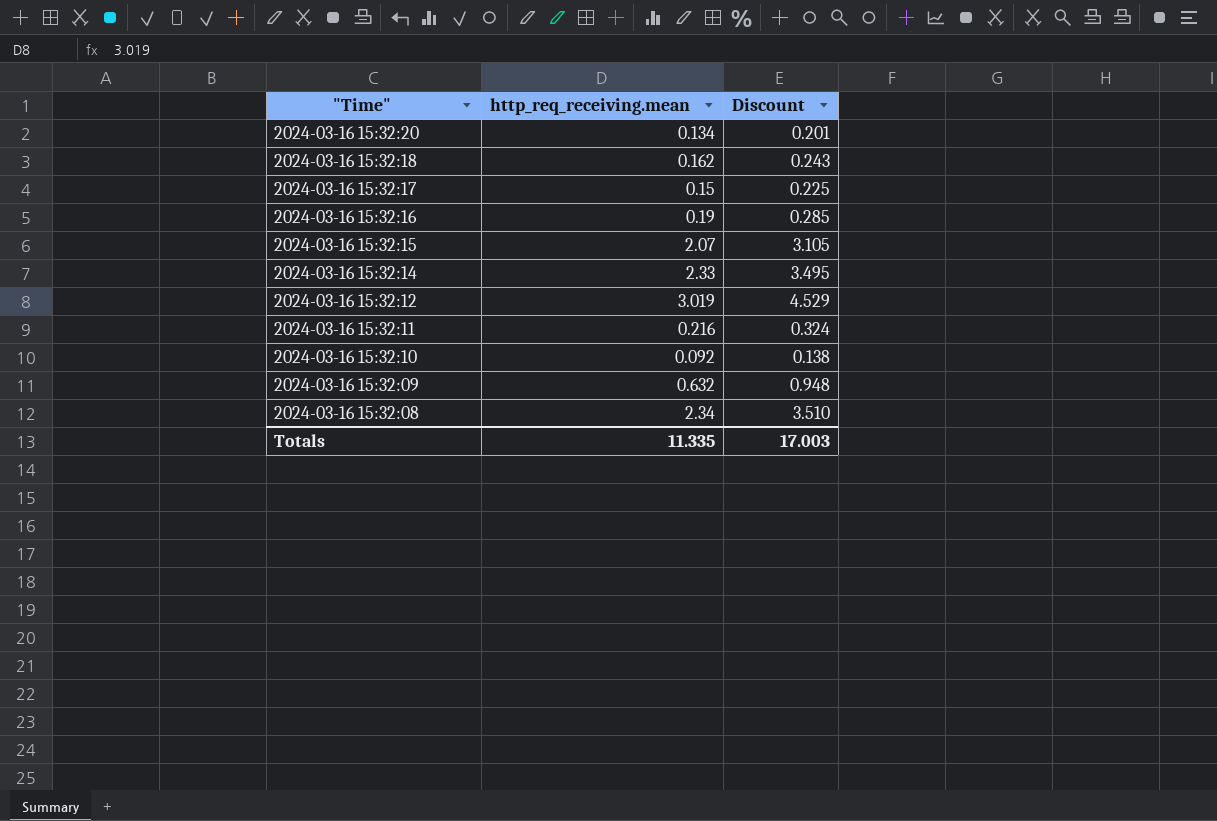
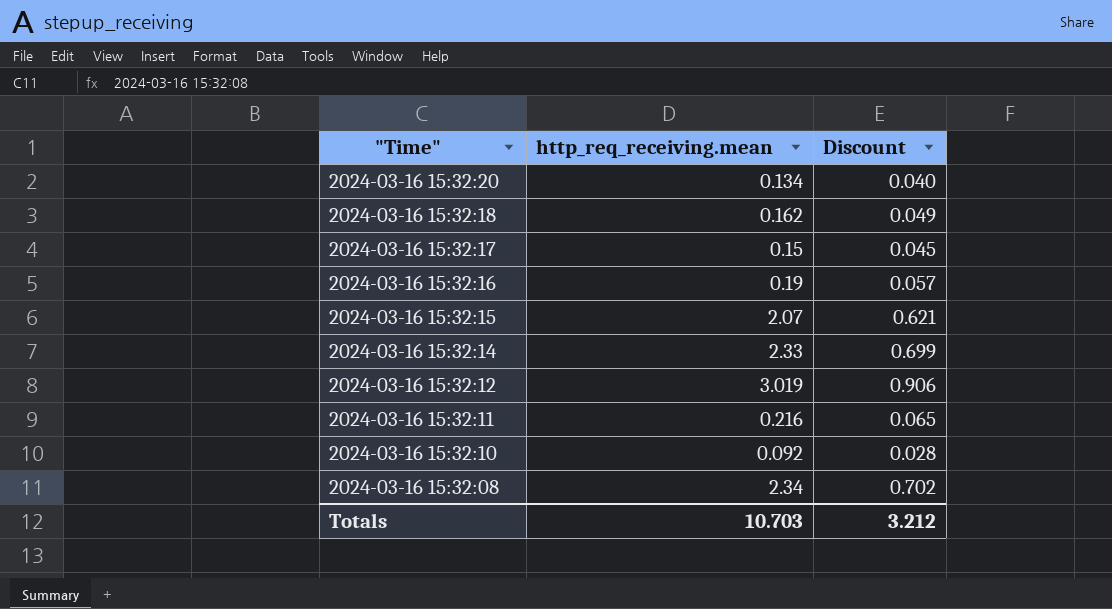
column Discount | formula: [http_req_receiving.mean] * 1.5 -> [http_req_receiving.mean] * 0.3
row 2024-03-16 15:32:09: 0.632 | 0.948 -> none
Totals | http_req_receiving.mean: 11.335 -> 10.703
Totals | Discount: 17.003 -> 3.212

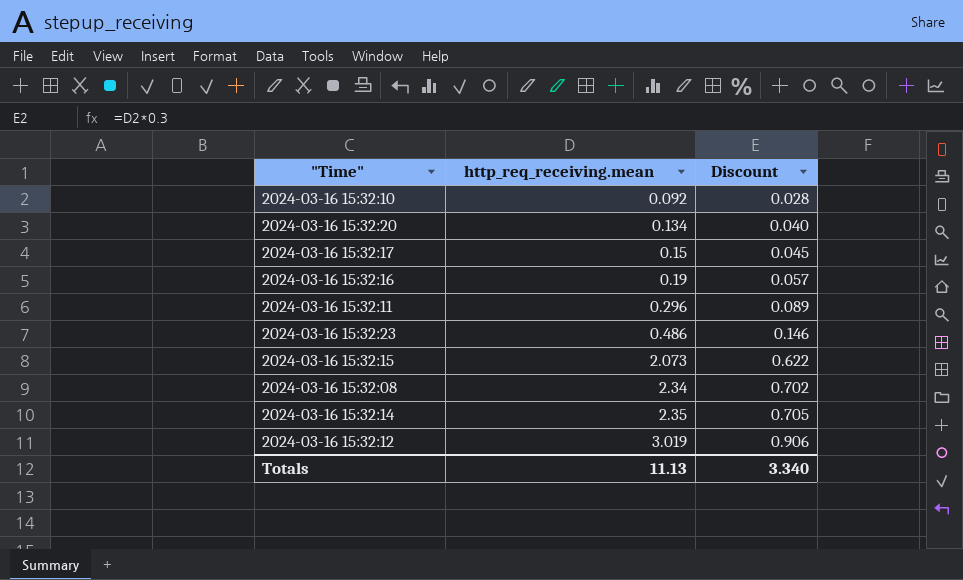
row order: "Time" descending -> http_req_receiving.mean ascending
row 2024-03-16 15:32:18: 0.162 | 0.049 -> none
2024-03-16 15:32:11 | http_req_receiving.mean: 0.216 -> 0.296
2024-03-16 15:32:11 | Discount: 0.065 -> 0.089
row 2024-03-16 15:32:23: none -> 0.486 | 0.146
2024-03-16 15:32:15 | http_req_receiving.mean: 2.07 -> 2.073
2024-03-16 15:32:15 | Discount: 0.621 -> 0.622
2024-03-16 15:32:14 | http_req_receiving.mean: 2.33 -> 2.35
2024-03-16 15:32:14 | Discount: 0.699 -> 0.705
Totals | http_req_receiving.mean: 10.703 -> 11.13
Totals | Discount: 3.212 -> 3.340

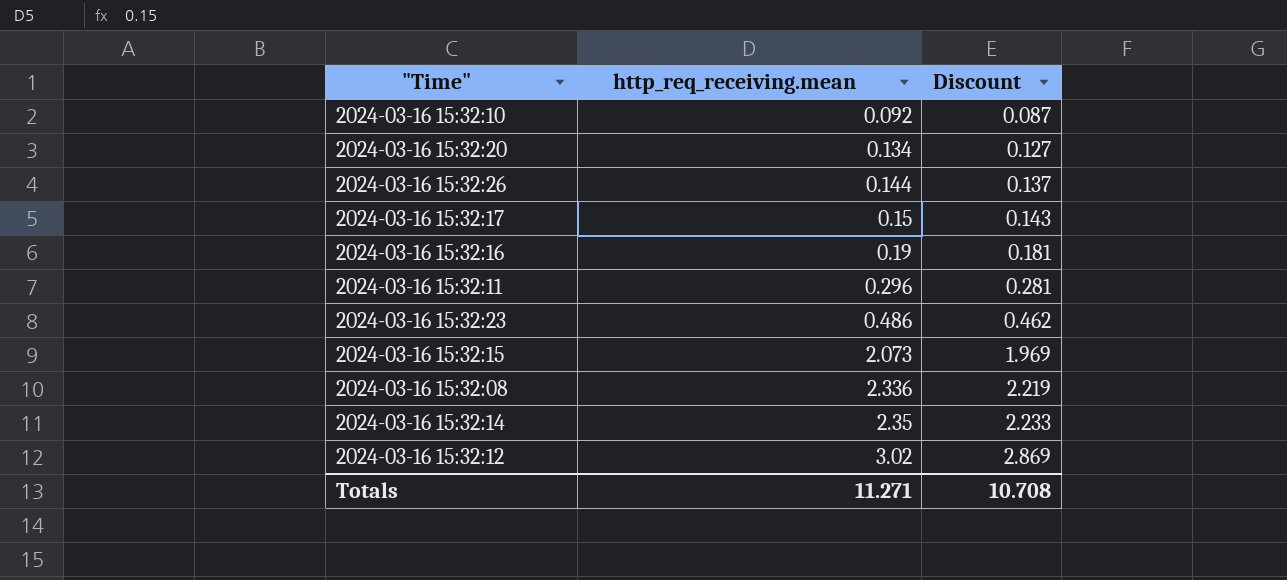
column Discount | formula: [http_req_receiving.mean] * 0.3 -> [http_req_receiving.mean] * 0.95
row 2024-03-16 15:32:26: none -> 0.144 | 0.137
2024-03-16 15:32:08 | http_req_receiving.mean: 2.34 -> 2.336
2024-03-16 15:32:12 | http_req_receiving.mean: 3.019 -> 3.02
Totals | http_req_receiving.mean: 11.13 -> 11.271
Totals | Discount: 3.340 -> 10.708

